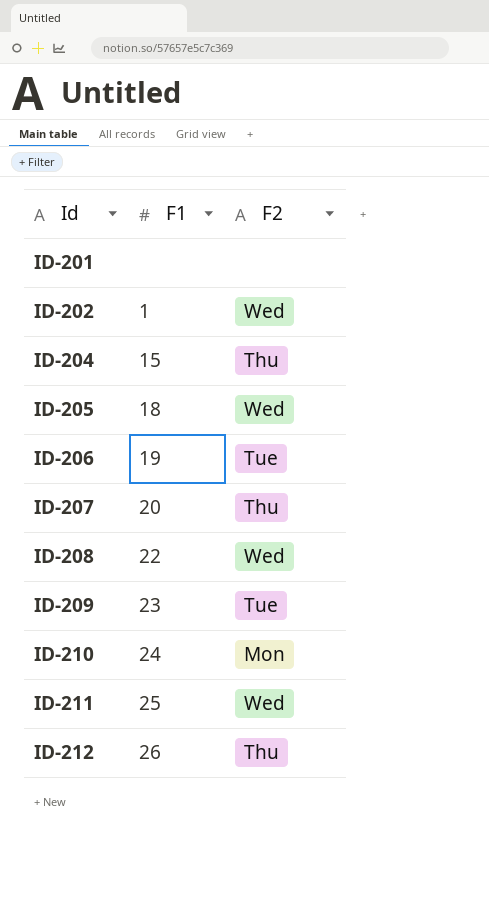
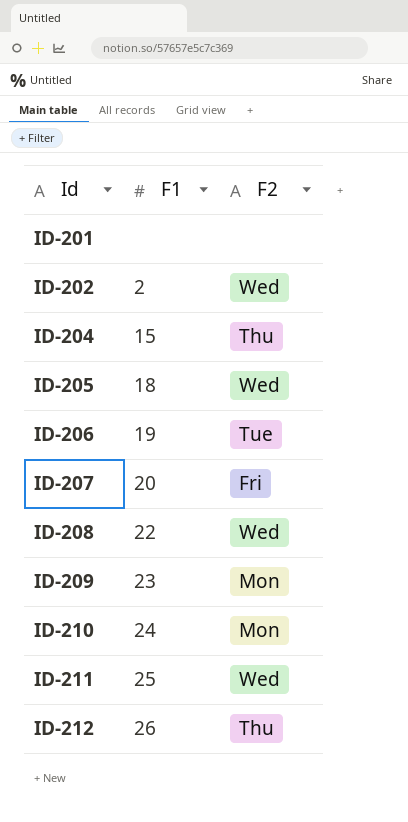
ID-202 | F1: 1 -> 2
ID-207 | F2: Thu -> Fri
ID-209 | F2: Tue -> Mon

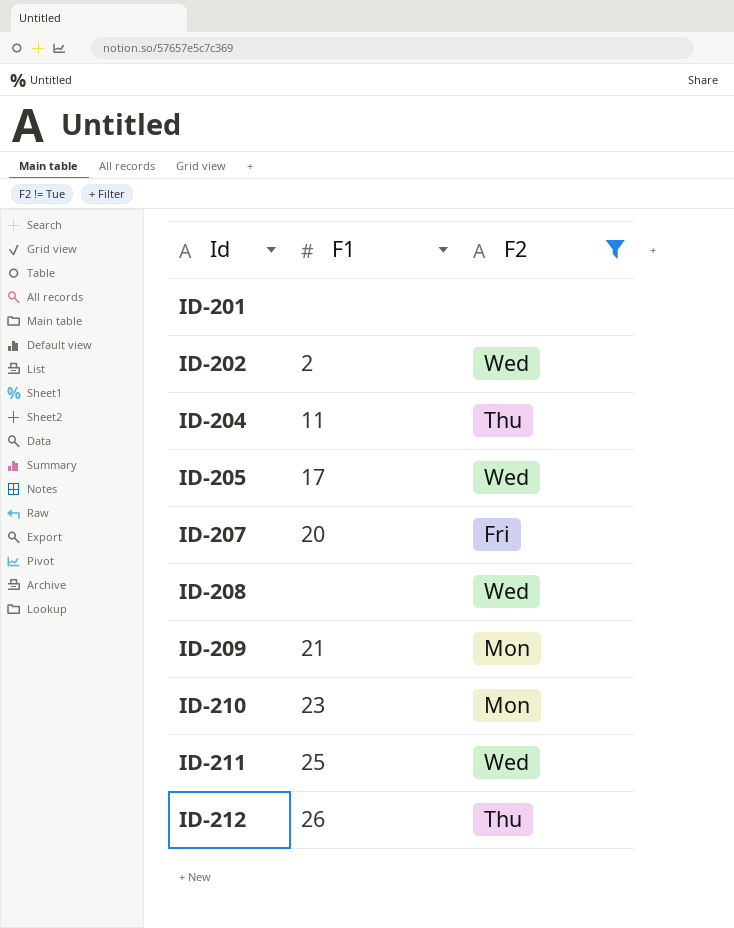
filter: none -> F2 != Tue
ID-204 | F1: 15 -> 11
ID-205 | F1: 18 -> 17
ID-208 | F1: 22 -> none
ID-209 | F1: 23 -> 21
ID-210 | F1: 24 -> 23

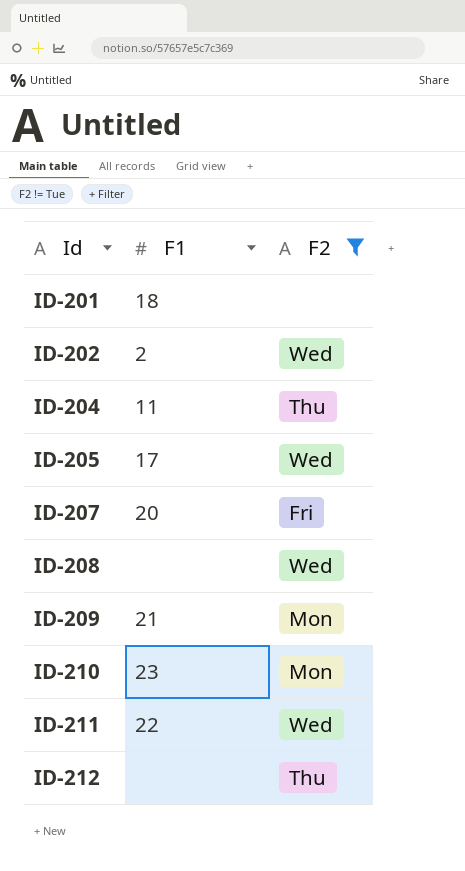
ID-201 | F1: none -> 18
ID-211 | F1: 25 -> 22
ID-212 | F1: 26 -> none

